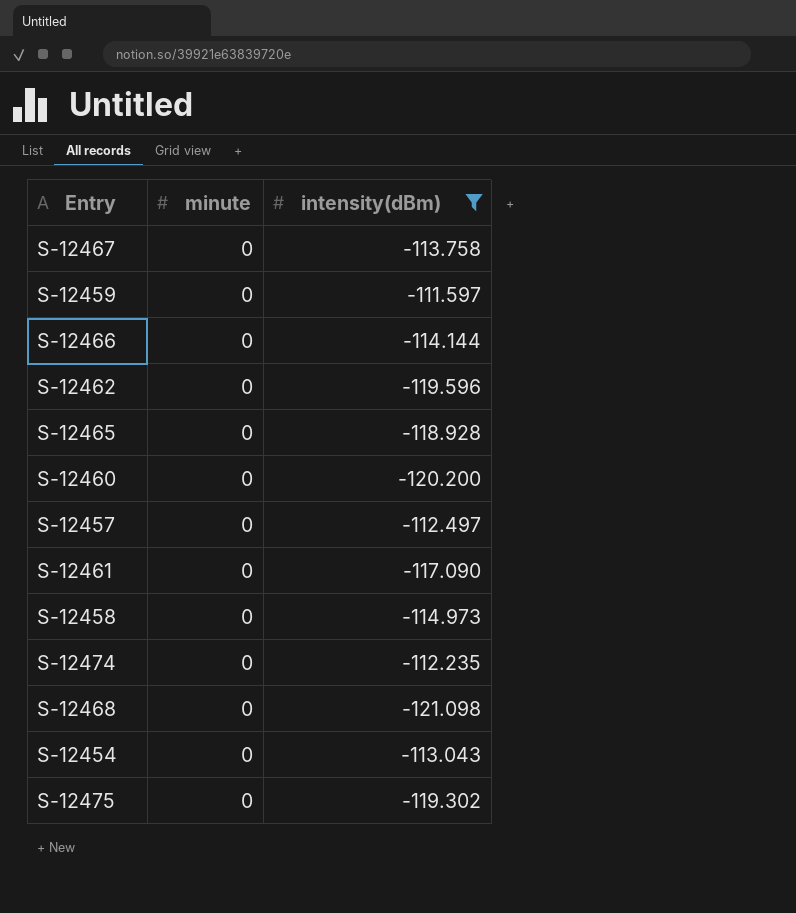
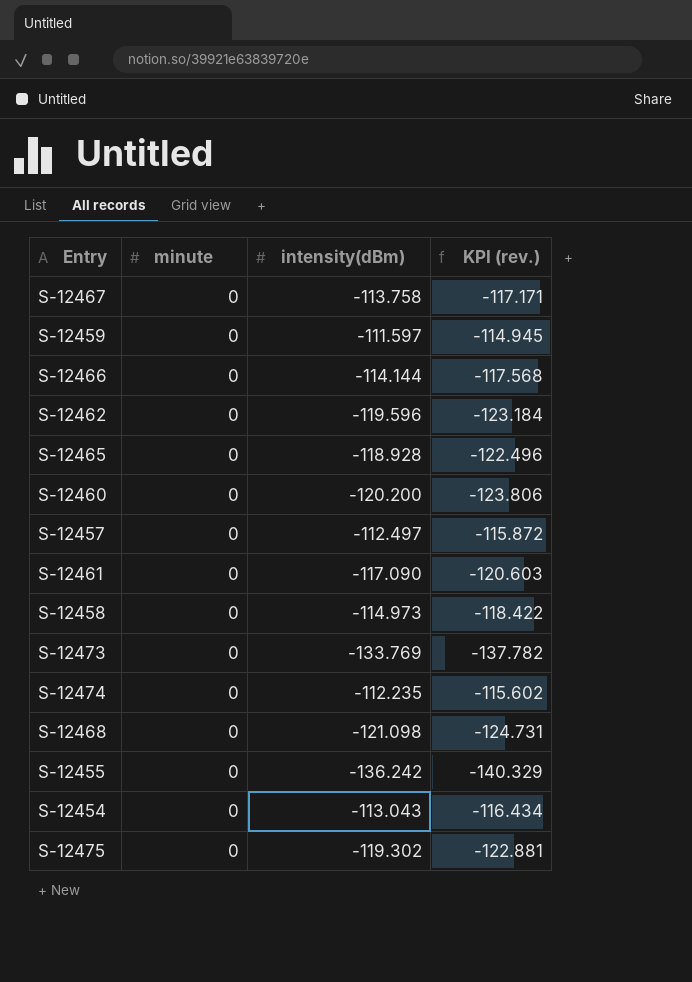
filter: intensity(dBm) >= -121.098 -> none
column KPI (rev.) | formula: none -> [intensity(dBm)] * 1.03

